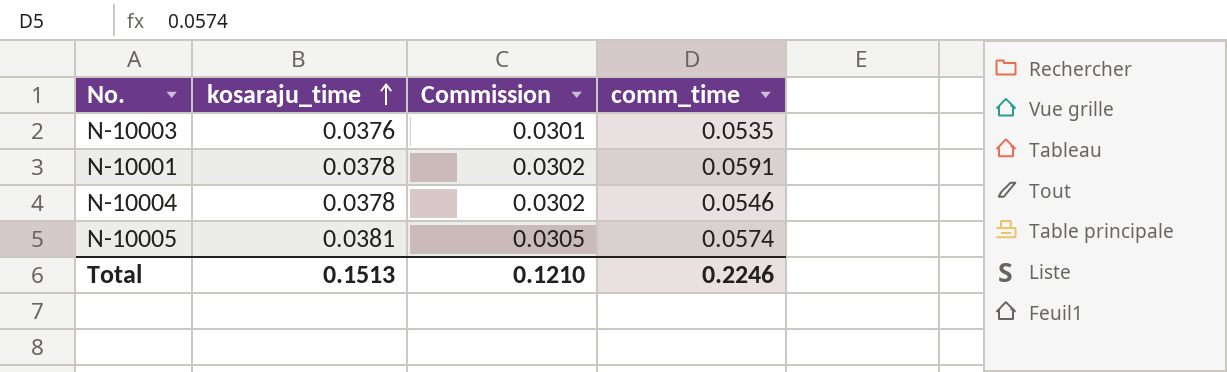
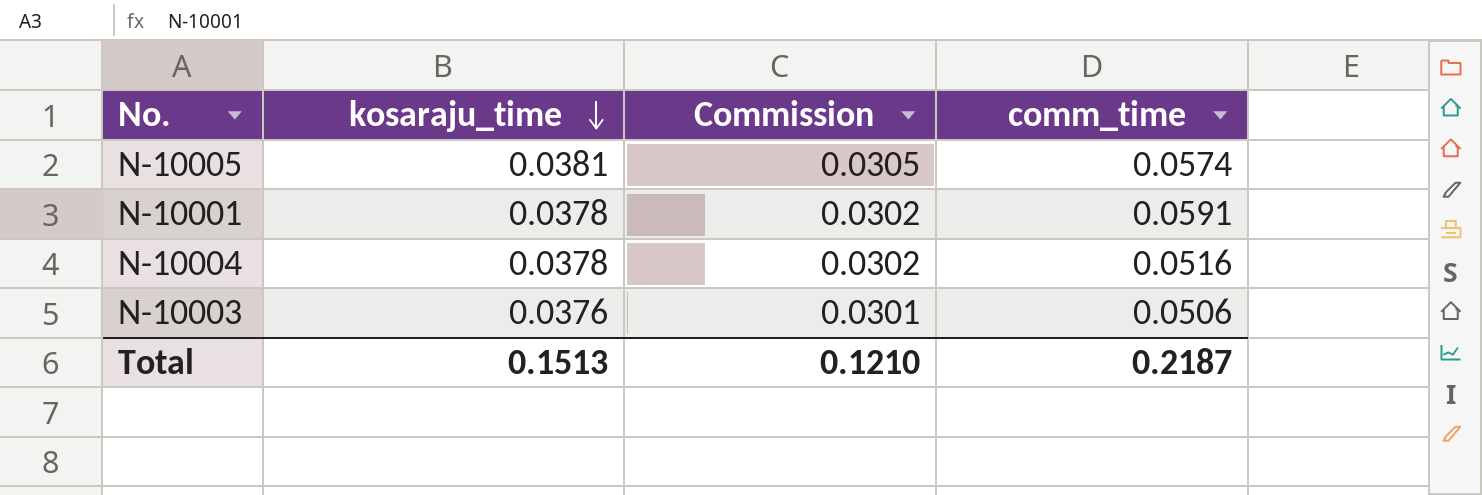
row order: kosaraju_time ascending -> kosaraju_time descending
N-10004 | comm_time: 0.0546 -> 0.0516
N-10003 | comm_time: 0.0535 -> 0.0506
Total | comm_time: 0.2246 -> 0.2187

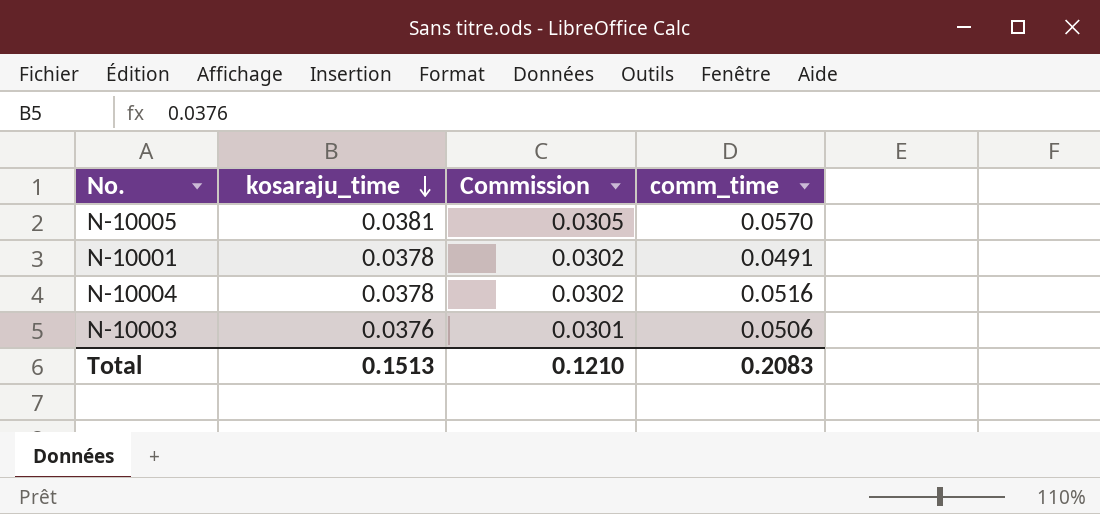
N-10005 | comm_time: 0.0574 -> 0.0570
N-10001 | comm_time: 0.0591 -> 0.0491
Total | comm_time: 0.2187 -> 0.2083

